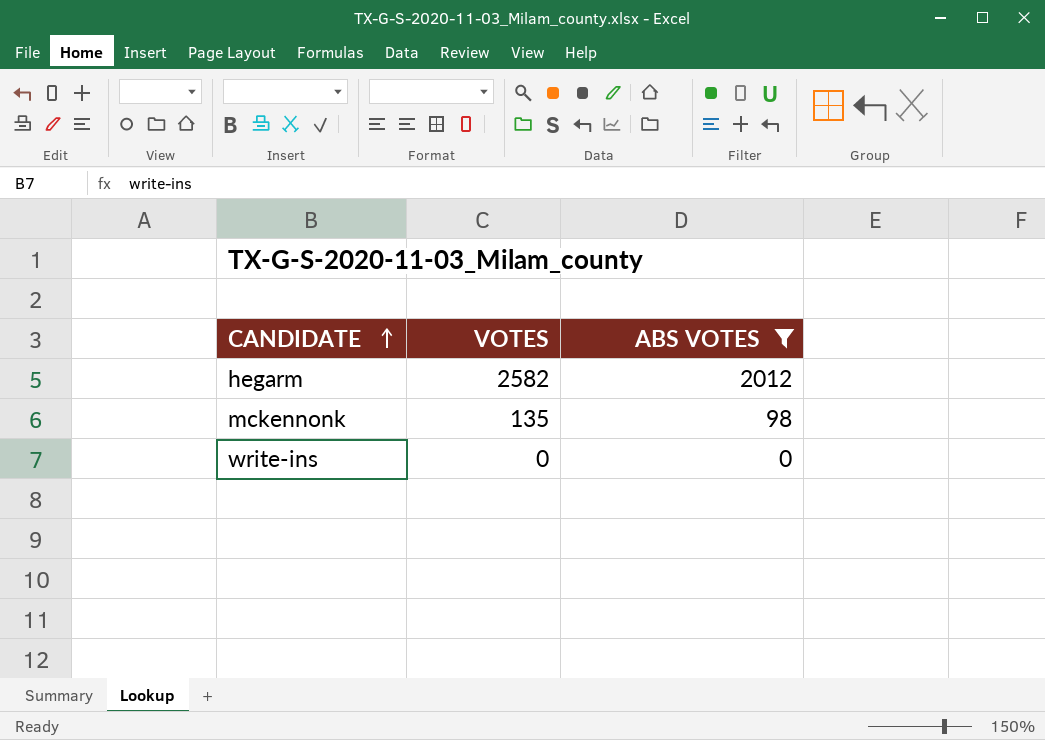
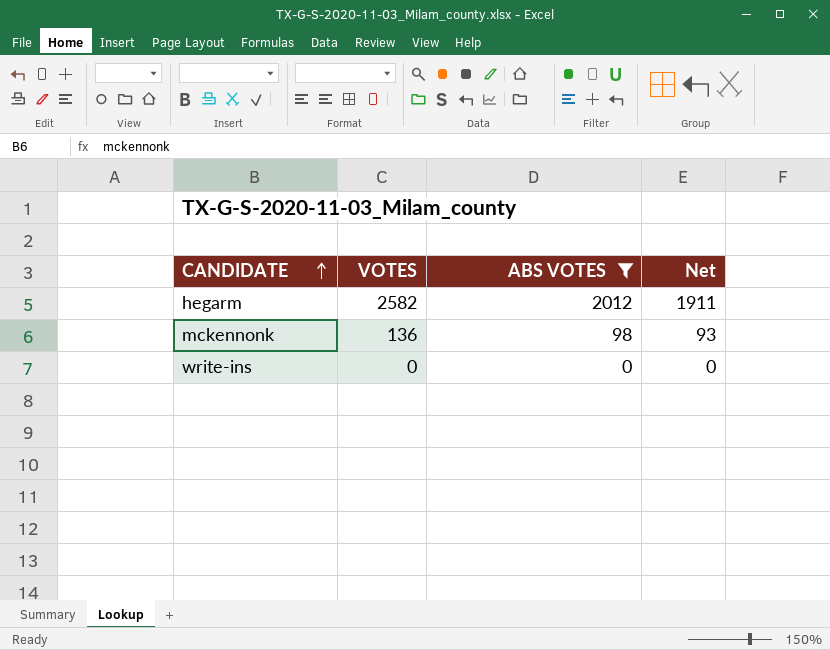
column Net | formula: none -> [ABS VOTES] * 0.95
mckennonk | VOTES: 135 -> 136

